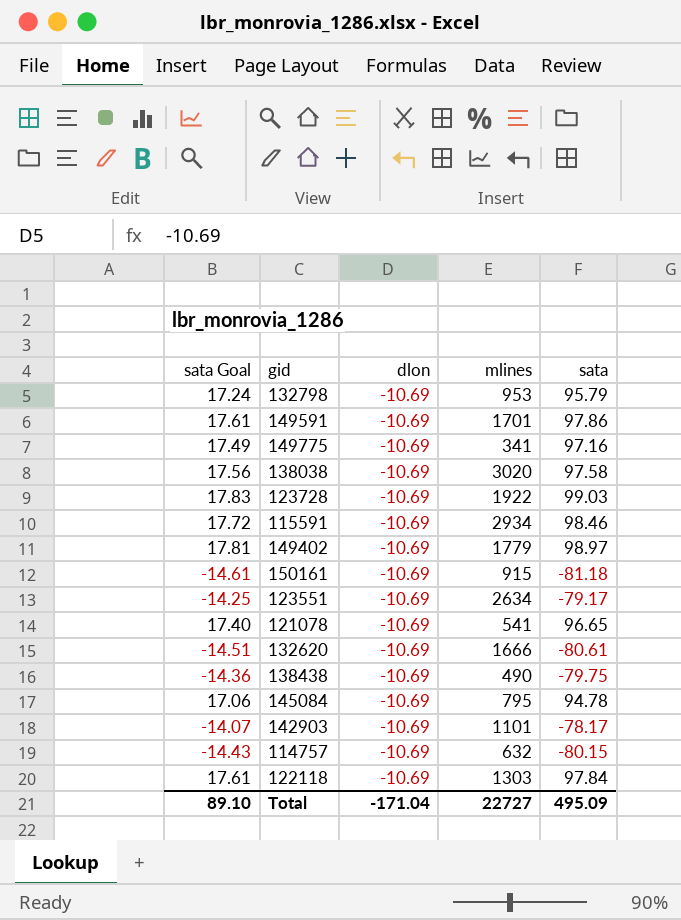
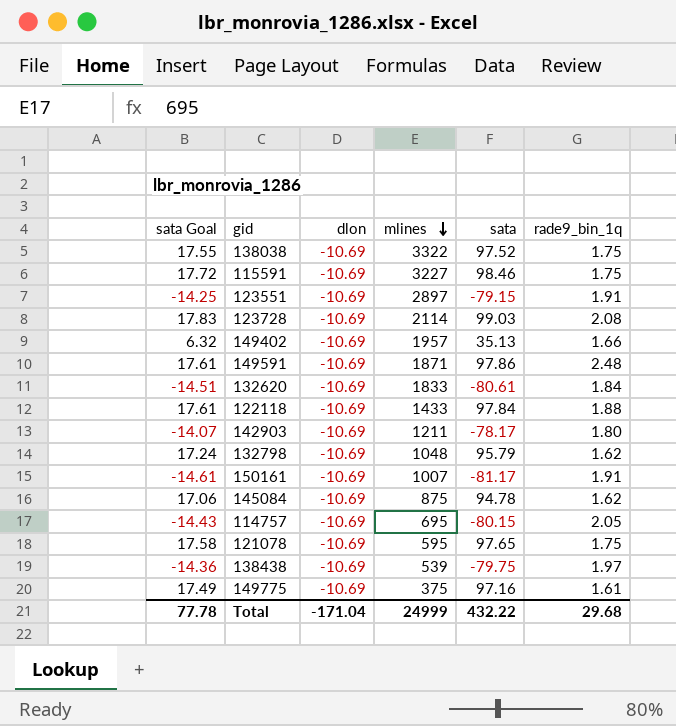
row order: none -> mlines descending
column rade9_bin_1q | position: none -> 6
138038 | sata Goal: 17.56 -> 17.55
138038 | mlines: 3020 -> 3322
138038 | sata: 97.58 -> 97.52
115591 | mlines: 2934 -> 3227
123551 | mlines: 2634 -> 2897
123551 | sata: -79.17 -> -79.15
123728 | mlines: 1922 -> 2114
149402 | sata Goal: 17.81 -> 6.32
149402 | mlines: 1779 -> 1957
149402 | sata: 98.97 -> 35.13
149591 | mlines: 1701 -> 1871
132620 | mlines: 1666 -> 1833
122118 | mlines: 1303 -> 1433
142903 | mlines: 1101 -> 1211
132798 | mlines: 953 -> 1048
150161 | mlines: 915 -> 1007
150161 | sata: -81.18 -> -81.17
145084 | mlines: 795 -> 875
114757 | mlines: 632 -> 695
121078 | sata Goal: 17.40 -> 17.58
121078 | mlines: 541 -> 595
121078 | sata: 96.65 -> 97.65
138438 | mlines: 490 -> 539
149775 | mlines: 341 -> 375
Total | sata Goal: 89.10 -> 77.78
Total | mlines: 22727 -> 24999
Total | sata: 495.09 -> 432.22

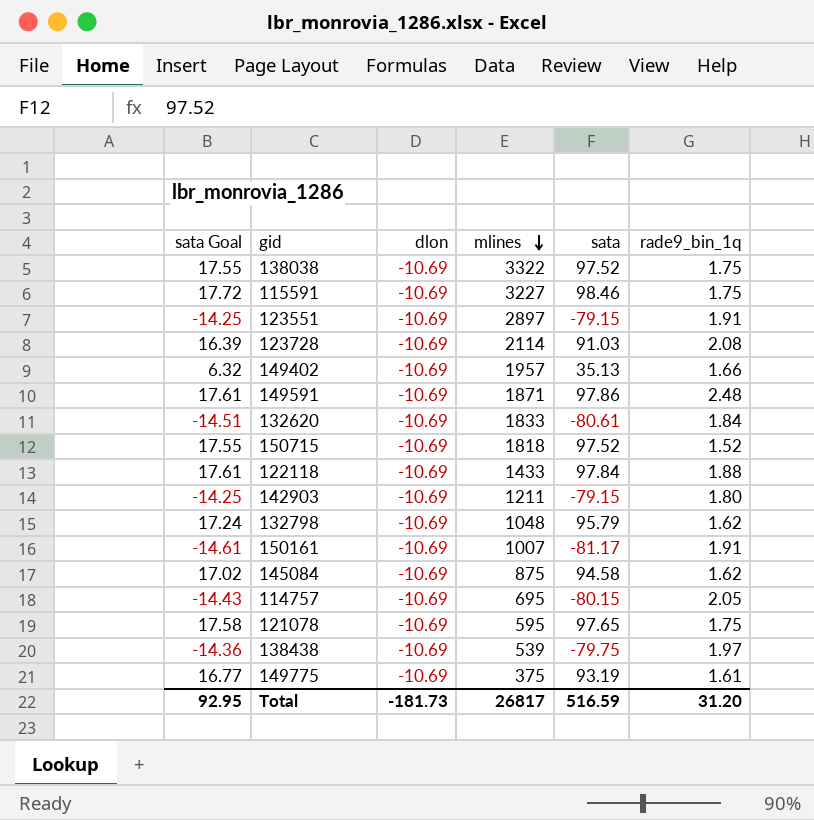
123728 | sata Goal: 17.83 -> 16.39
123728 | sata: 99.03 -> 91.03
row 150715: none -> 17.55 | -10.69 | 1818 | 97.52 | 1.52
142903 | sata Goal: -14.07 -> -14.25
142903 | sata: -78.17 -> -79.15
145084 | sata Goal: 17.06 -> 17.02
145084 | sata: 94.78 -> 94.58
149775 | sata Goal: 17.49 -> 16.77
149775 | sata: 97.16 -> 93.19
Total | sata Goal: 77.78 -> 92.95
Total | dlon: -171.04 -> -181.73
Total | mlines: 24999 -> 26817
Total | sata: 432.22 -> 516.59
Total | rade9_bin_1q: 29.68 -> 31.20

